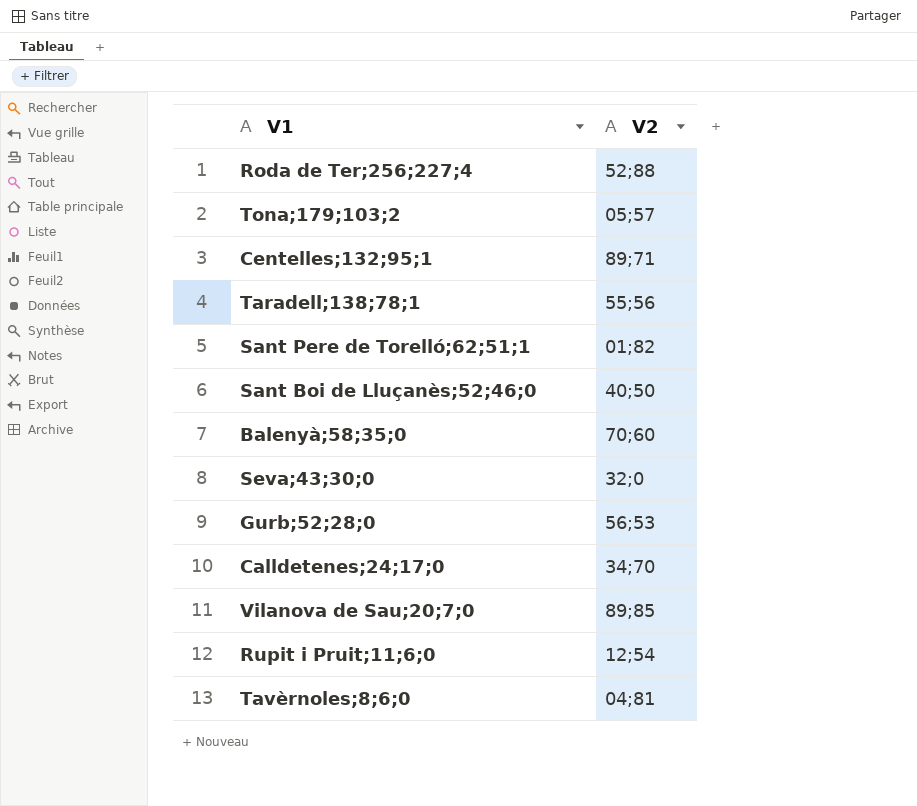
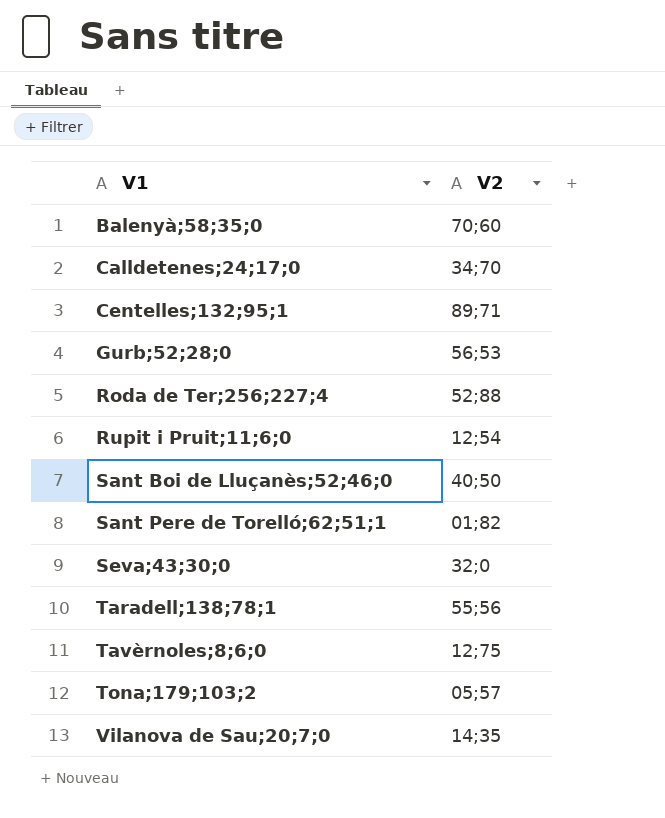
row order: none -> V1 ascending
Tavèrnoles;8;6;0 | V2: 04;81 -> 12;75
Vilanova de Sau;20;7;0 | V2: 89;85 -> 14;35

